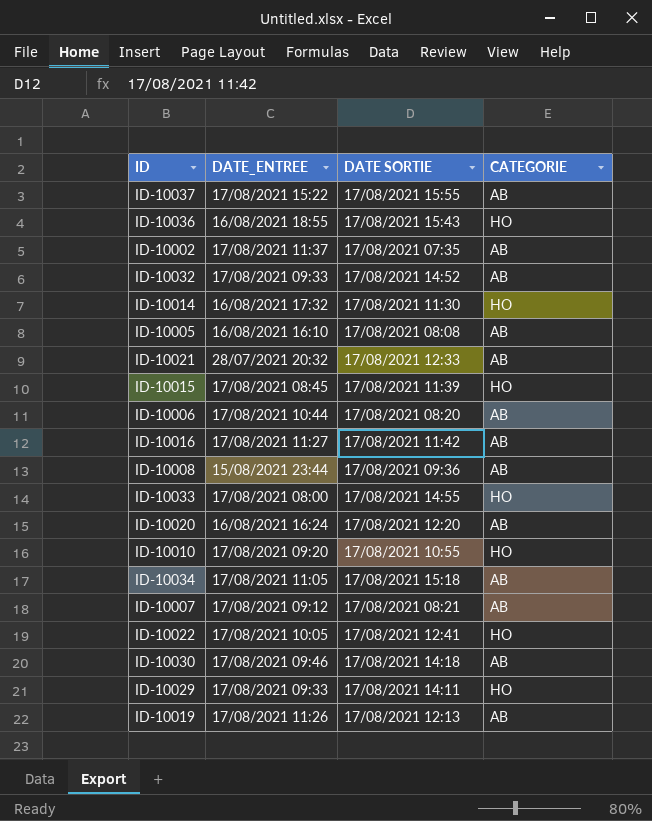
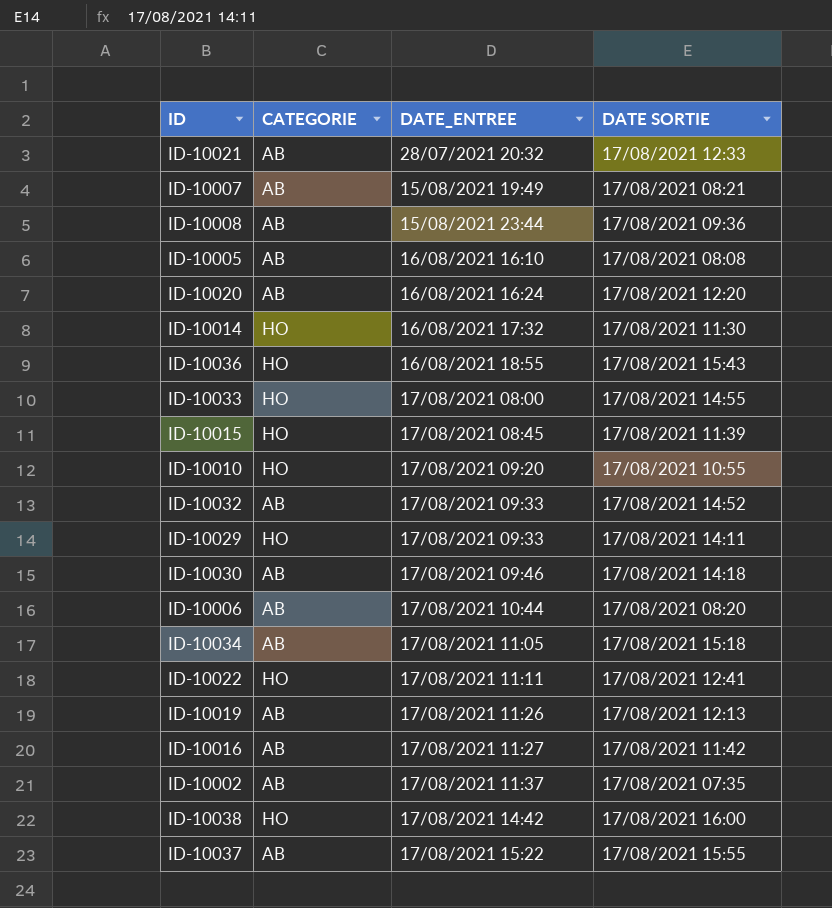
row order: none -> DATE_ENTREE ascending
column CATEGORIE | position: 4 -> 2
ID-10007 | DATE_ENTREE: 17/08/2021 09:12 -> 15/08/2021 19:49
ID-10022 | DATE_ENTREE: 17/08/2021 10:05 -> 17/08/2021 11:11
row ID-10038: none -> HO | 17/08/2021 14:42 | 17/08/2021 16:00

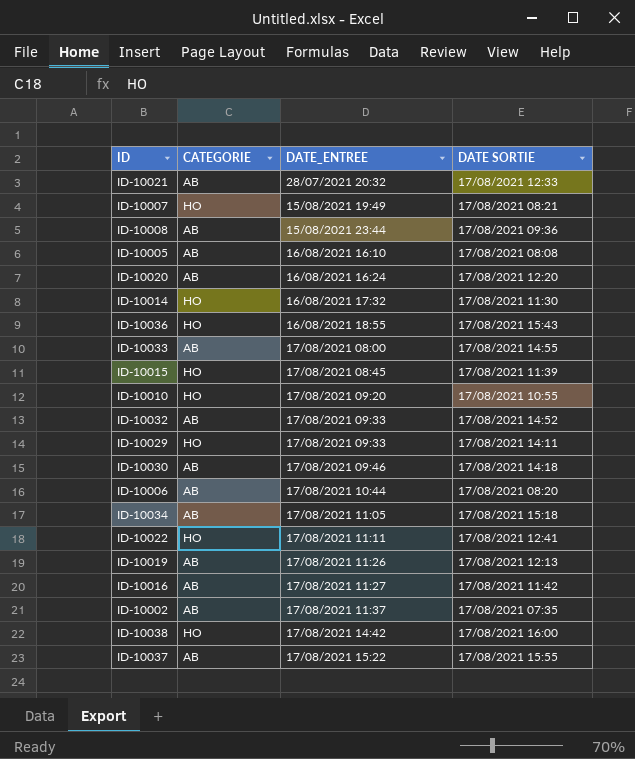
ID-10007 | CATEGORIE: AB -> HO
ID-10033 | CATEGORIE: HO -> AB

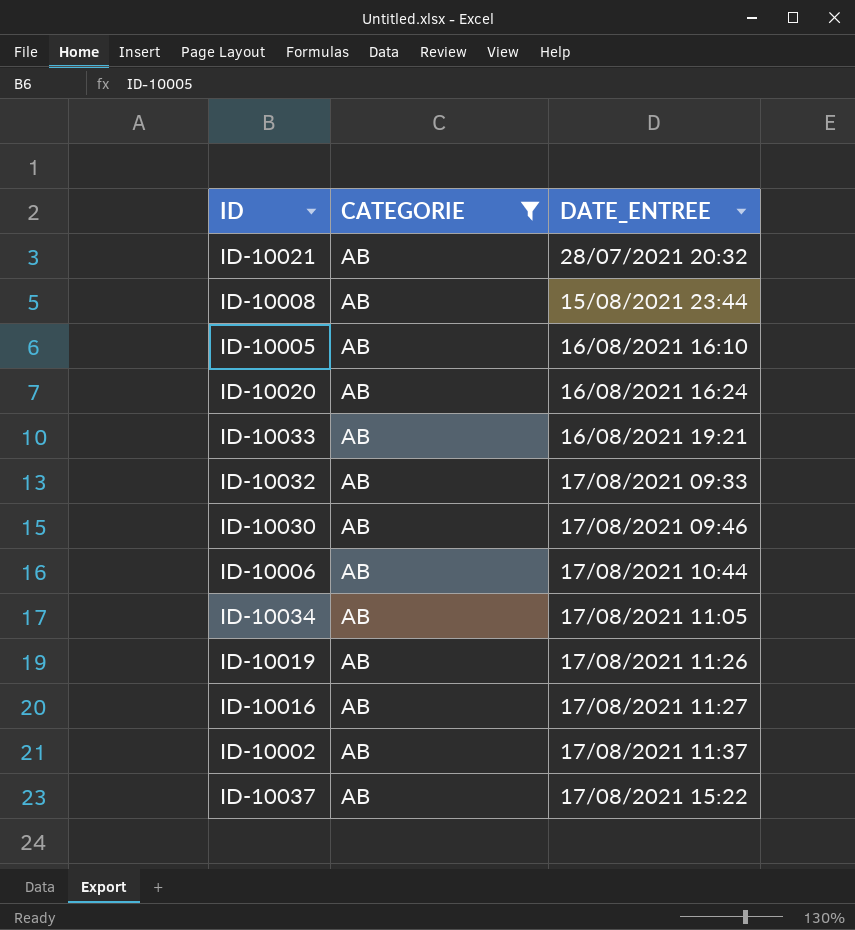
filter: none -> CATEGORIE = AB
column DATE SORTIE | position: 4 -> none
ID-10033 | DATE_ENTREE: 17/08/2021 08:00 -> 16/08/2021 19:21

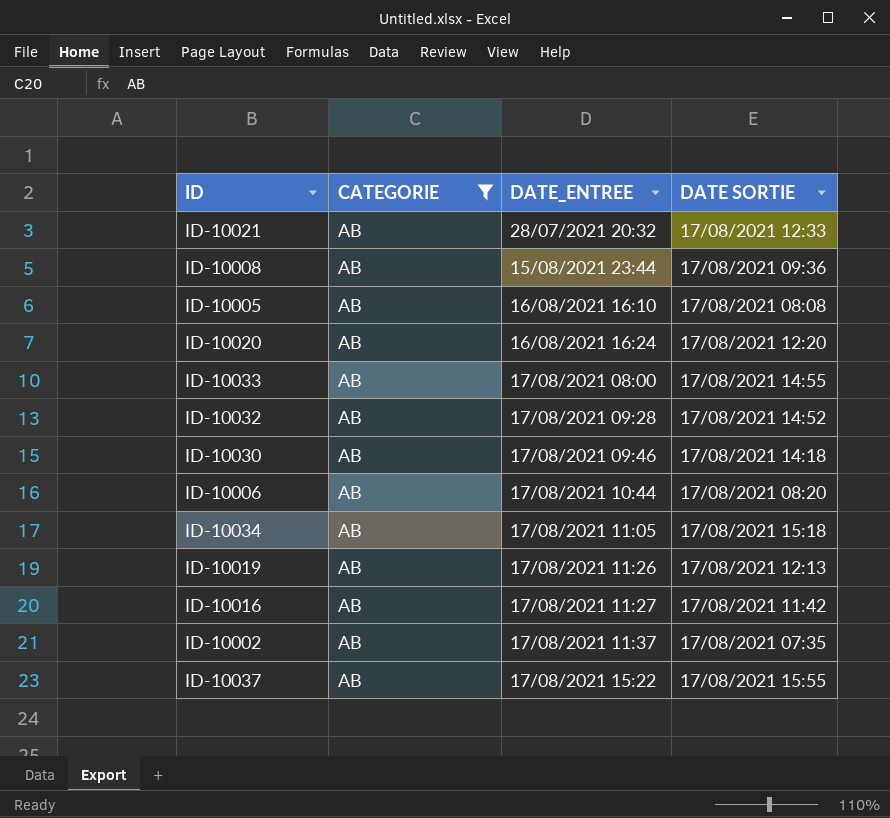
column DATE SORTIE | position: none -> 4
ID-10033 | DATE_ENTREE: 16/08/2021 19:21 -> 17/08/2021 08:00
ID-10032 | DATE_ENTREE: 17/08/2021 09:33 -> 17/08/2021 09:28

